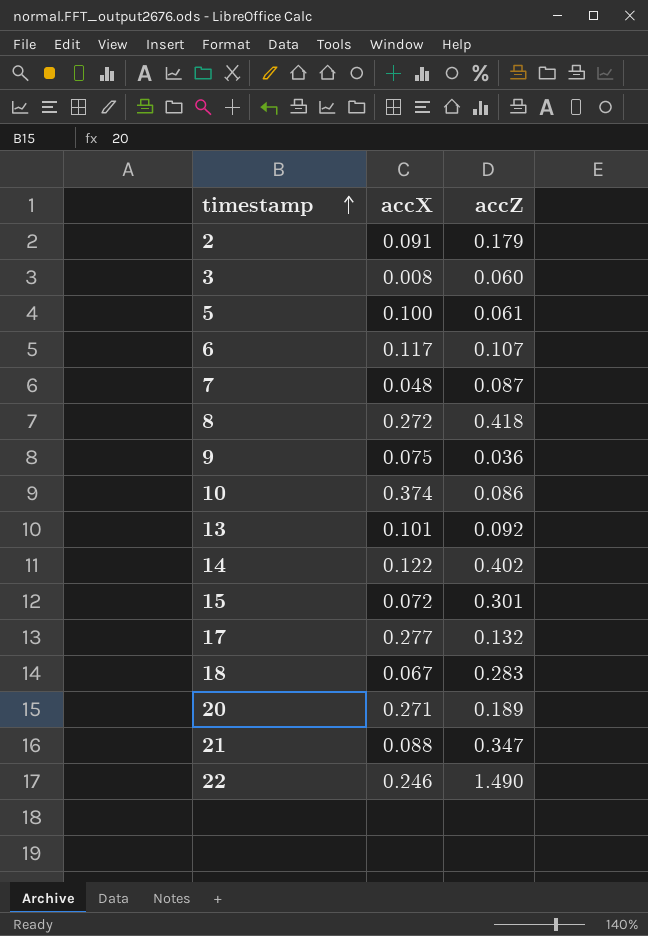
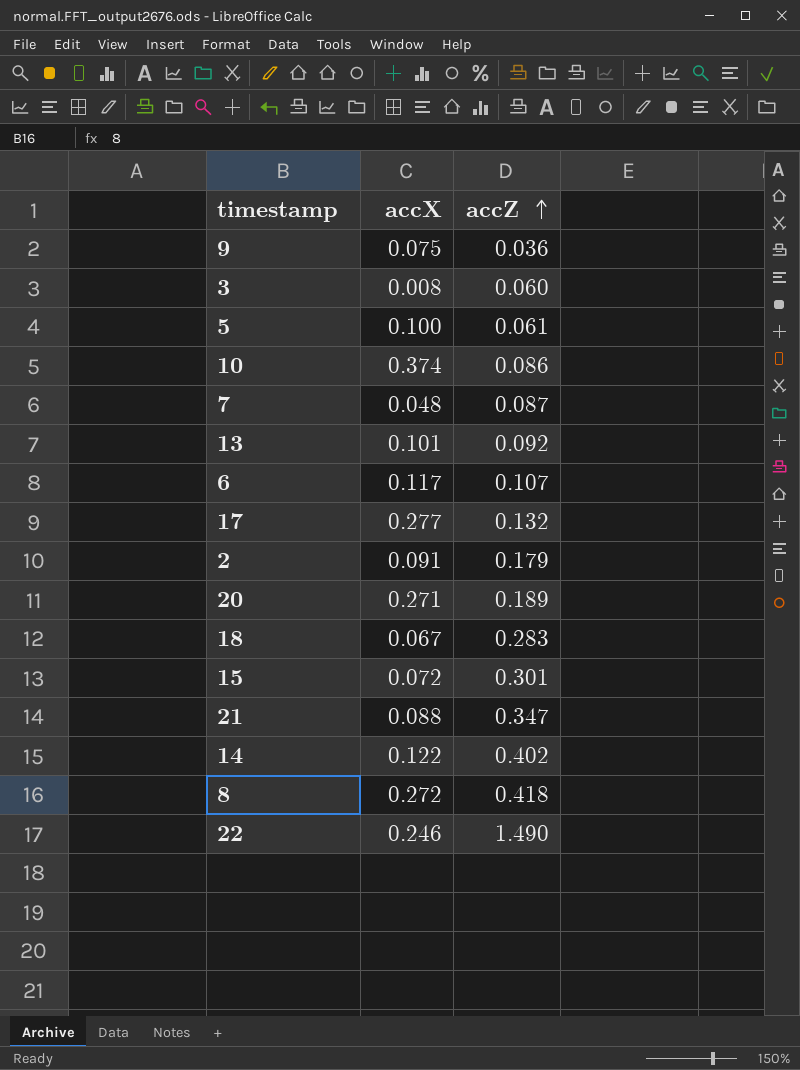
row order: timestamp ascending -> accZ ascending

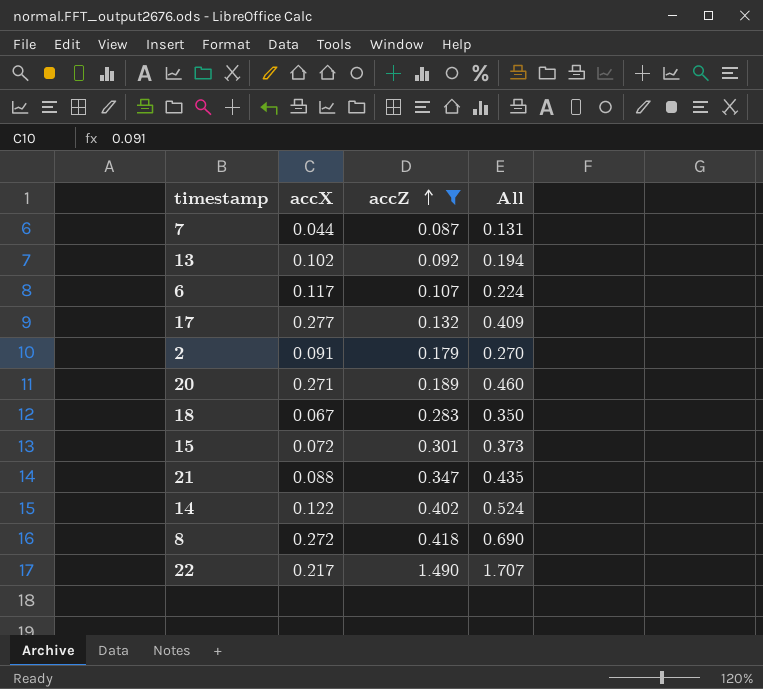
filter: none -> accZ >= 0.087
column All | formula: none -> [accX] + [accZ]
7 | accX: 0.048 -> 0.044
13 | accX: 0.101 -> 0.102
22 | accX: 0.246 -> 0.217

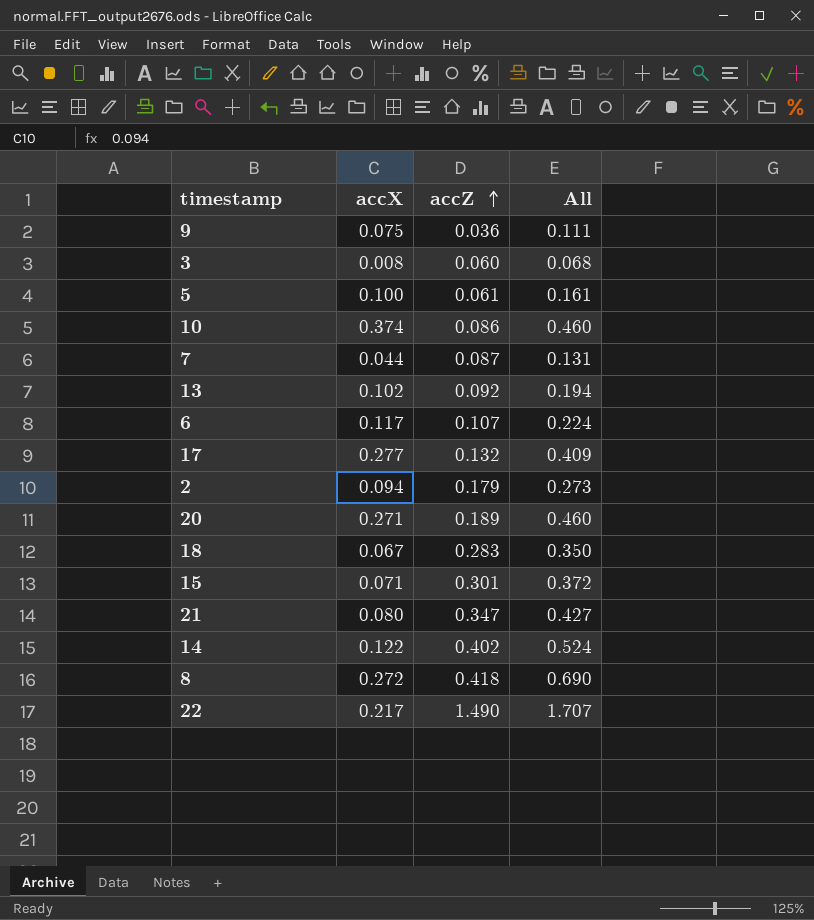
filter: accZ >= 0.087 -> none
2 | accX: 0.091 -> 0.094
2 | All: 0.270 -> 0.273
15 | accX: 0.072 -> 0.071
15 | All: 0.373 -> 0.372
21 | accX: 0.088 -> 0.080
21 | All: 0.435 -> 0.427

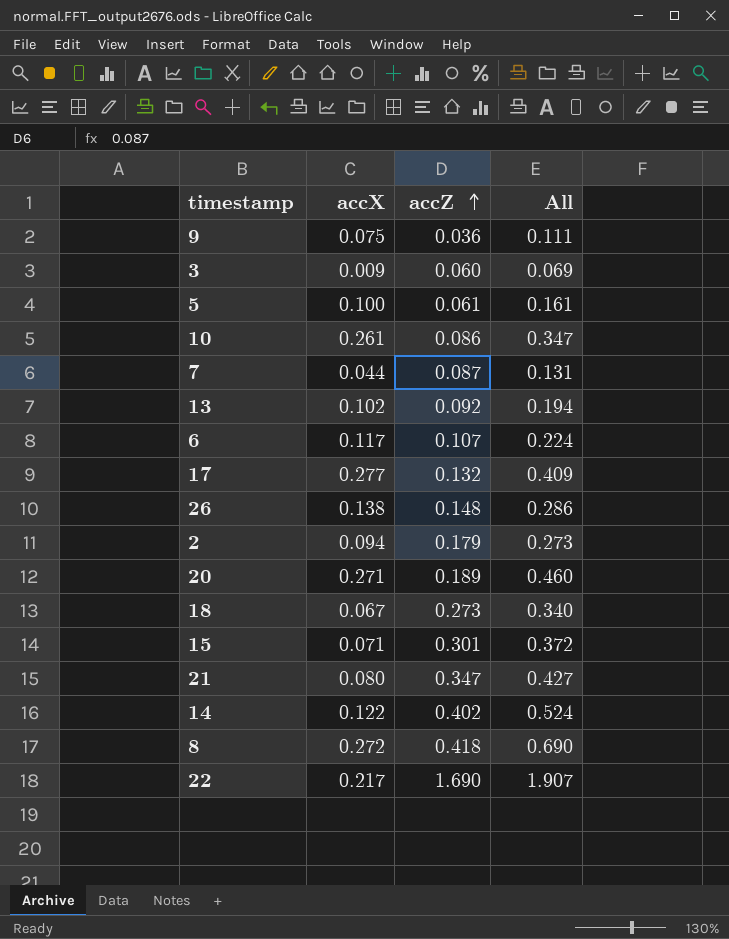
3 | accX: 0.008 -> 0.009
3 | All: 0.068 -> 0.069
10 | accX: 0.374 -> 0.261
10 | All: 0.460 -> 0.347
row 26: none -> 0.138 | 0.148 | 0.286
18 | accZ: 0.283 -> 0.273
18 | All: 0.350 -> 0.340
22 | accZ: 1.490 -> 1.690
22 | All: 1.707 -> 1.907

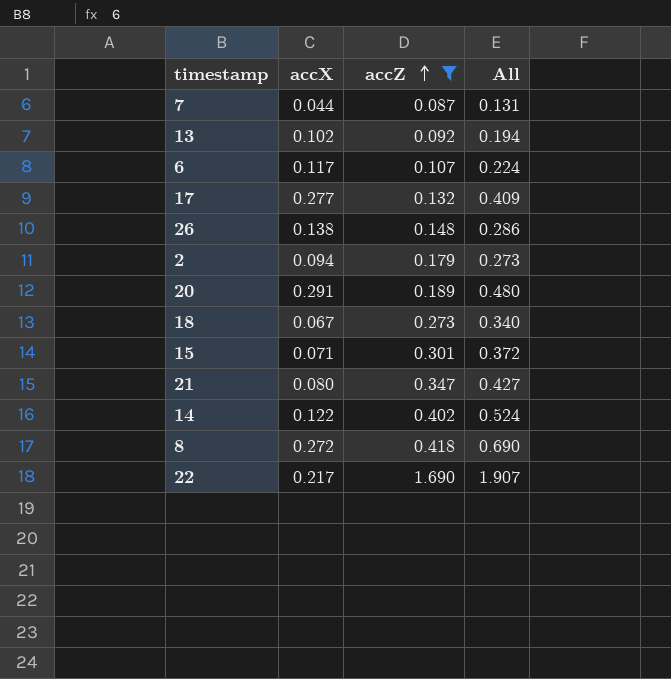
filter: none -> accZ >= 0.087
20 | accX: 0.271 -> 0.291
20 | All: 0.460 -> 0.480

